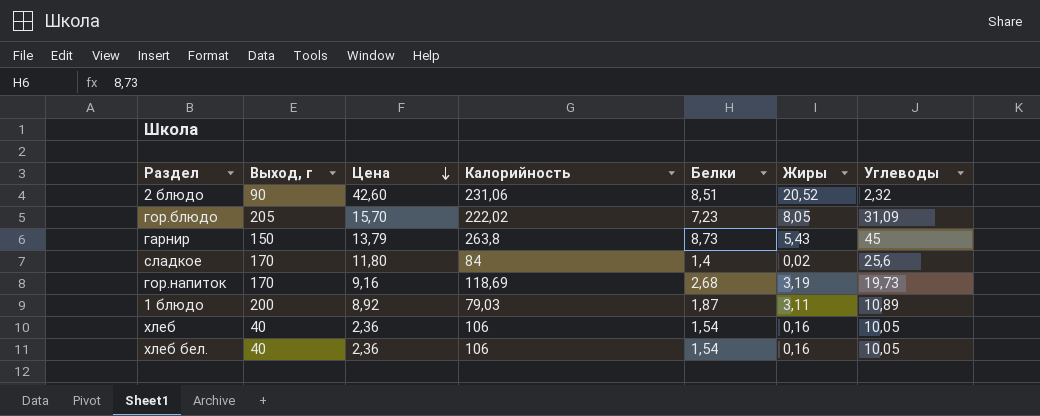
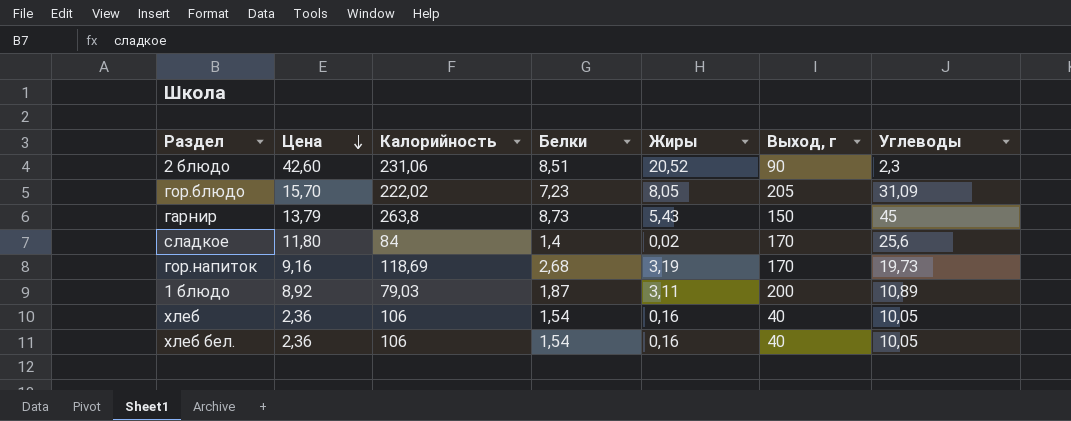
column Выход, г | position: 2 -> 6
2 блюдо | Углеводы: 2,32 -> 2,3

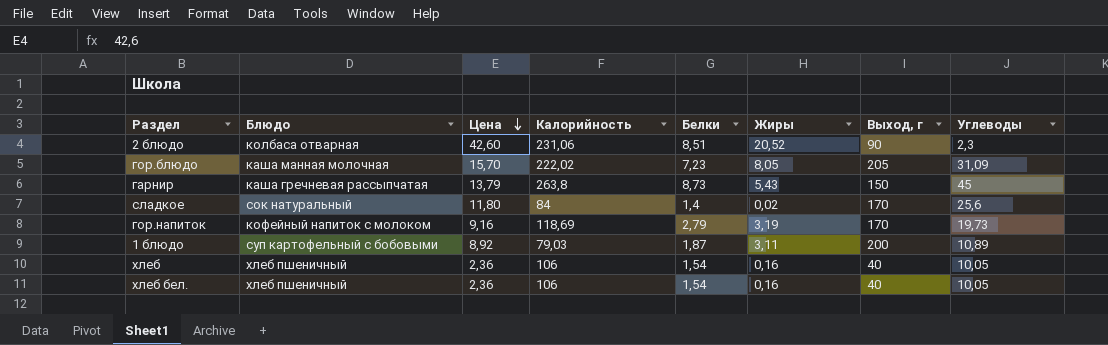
column Блюдо | position: none -> 2
гор.напиток | Белки: 2,68 -> 2,79

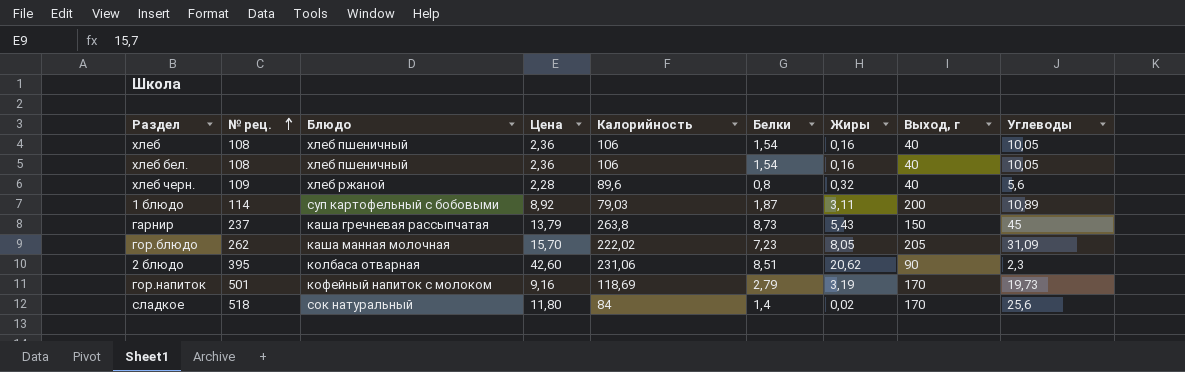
row order: Цена descending -> № рец. ascending
column № рец. | position: none -> 2
row хлеб черн.: none -> 109 | хлеб ржаной | 2,28 | 89,6 | 0,8 | 0,32 | 40 | 5,6
2 блюдо | Жиры: 20,52 -> 20,62

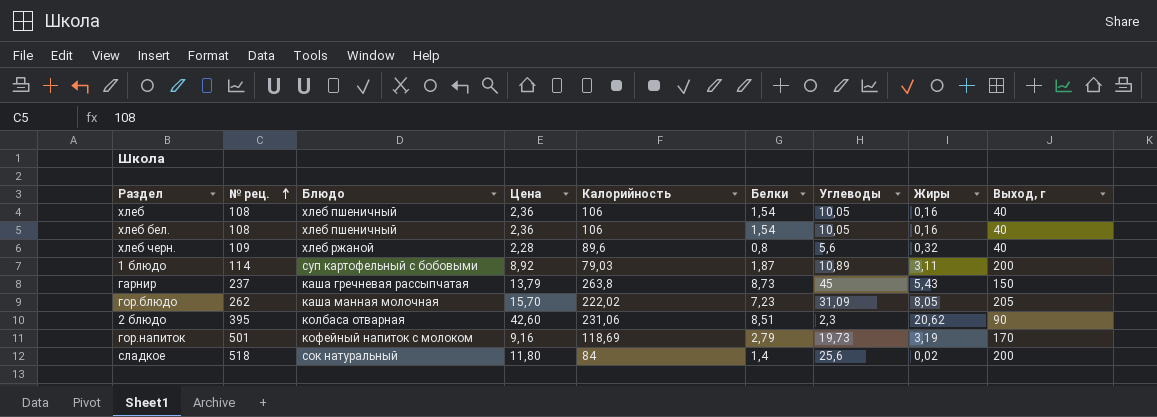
column Углеводы | position: 9 -> 7
сладкое | Выход, г: 170 -> 200

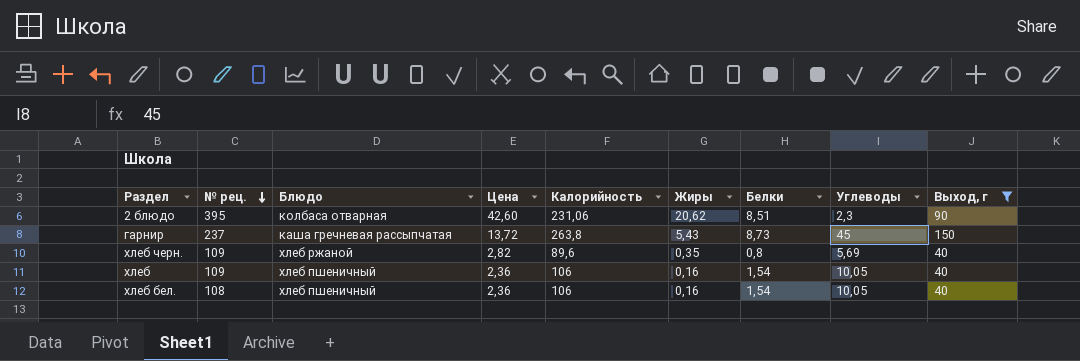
filter: none -> Выход, г <= 150
row order: № рец. ascending -> № рец. descending
column Жиры | position: 8 -> 6
гарнир | Цена: 13,79 -> 13,72
хлеб черн. | Цена: 2,28 -> 2,82
хлеб черн. | Жиры: 0,32 -> 0,35
хлеб черн. | Углеводы: 5,6 -> 5,69
хлеб | № рец.: 108 -> 109

